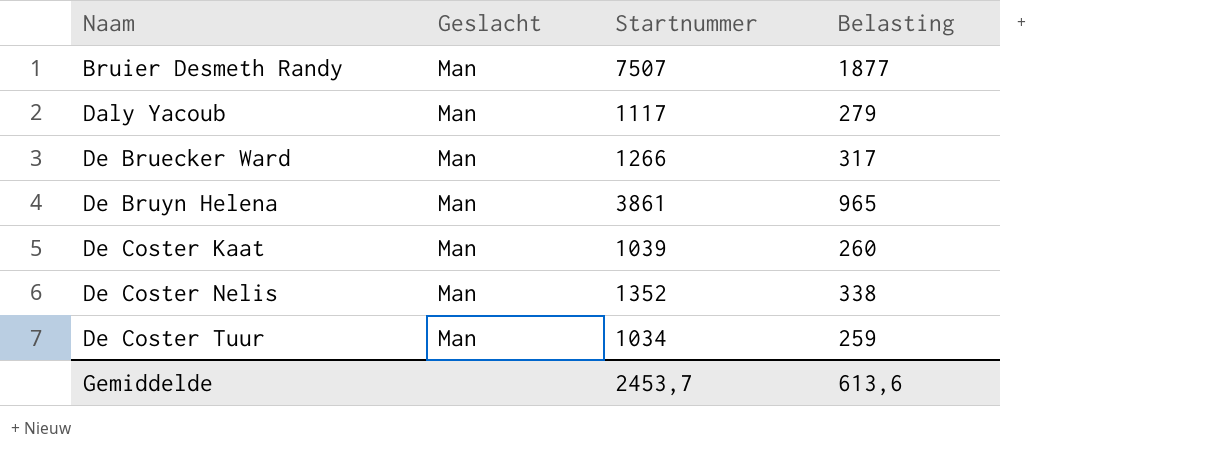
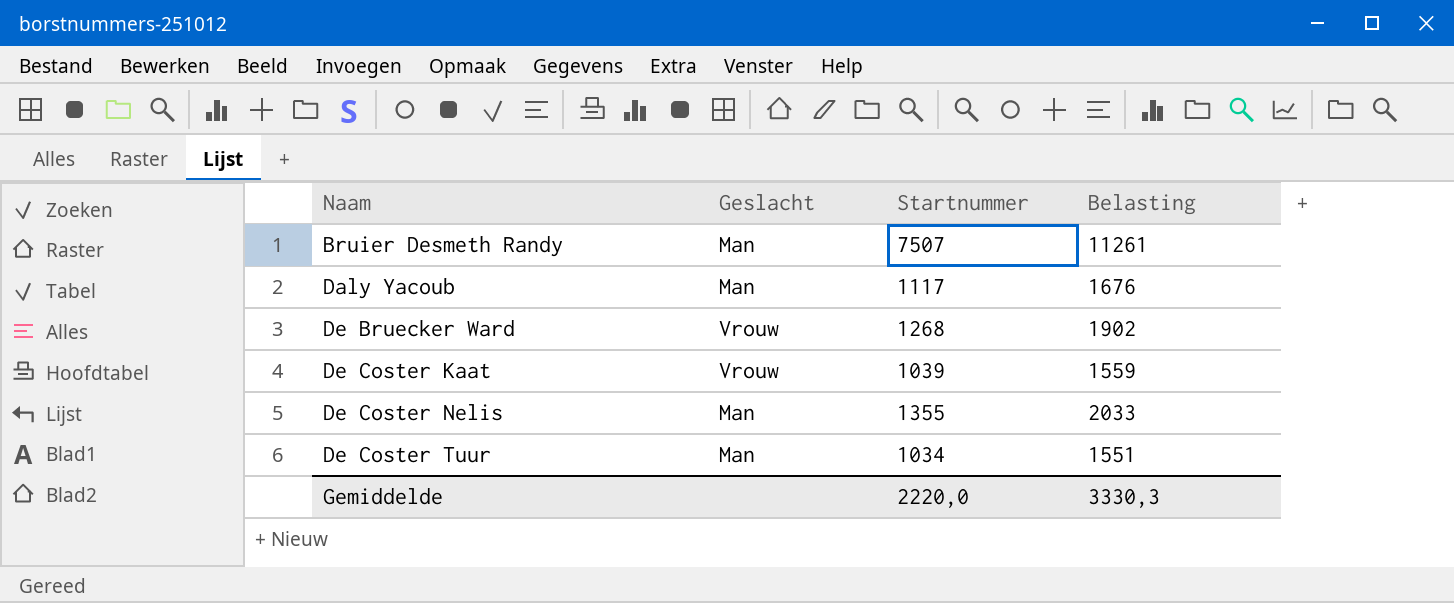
column Belasting | formula: [Startnummer] * 0,25 -> [Startnummer] * 1,5
row De Bruyn Helena: Man | 3861 | 965 -> none
De Bruecker Ward | Geslacht: Man -> Vrouw
De Bruecker Ward | Startnummer: 1266 -> 1268
De Coster Kaat | Geslacht: Man -> Vrouw
De Coster Nelis | Startnummer: 1352 -> 1355
Gemiddelde | Startnummer: 2453,7 -> 2220,0
Gemiddelde | Belasting: 613,6 -> 3330,3

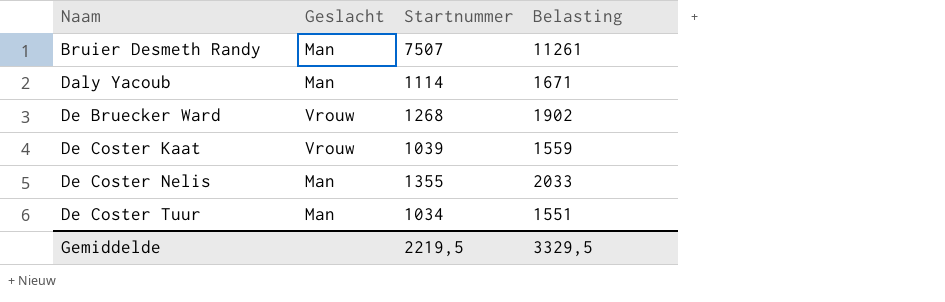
Daly Yacoub | Startnummer: 1117 -> 1114
Daly Yacoub | Belasting: 1676 -> 1671
Gemiddelde | Startnummer: 2220,0 -> 2219,5
Gemiddelde | Belasting: 3330,3 -> 3329,5

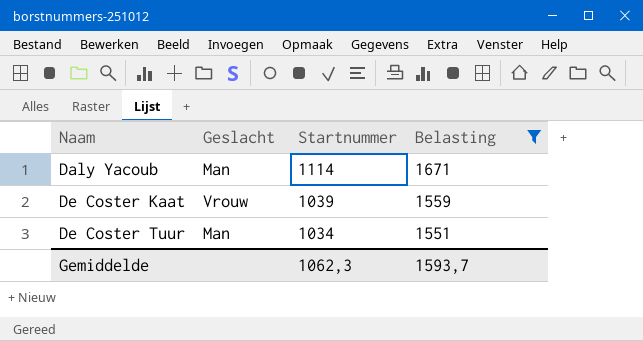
filter: none -> Belasting <= 1671
Gemiddelde | Startnummer: 2219,5 -> 1062,3
Gemiddelde | Belasting: 3329,5 -> 1593,7

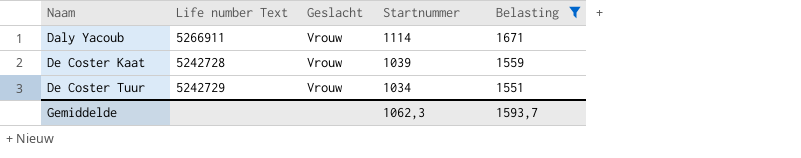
column Life number Text | position: none -> 2
Daly Yacoub | Geslacht: Man -> Vrouw
De Coster Tuur | Geslacht: Man -> Vrouw

